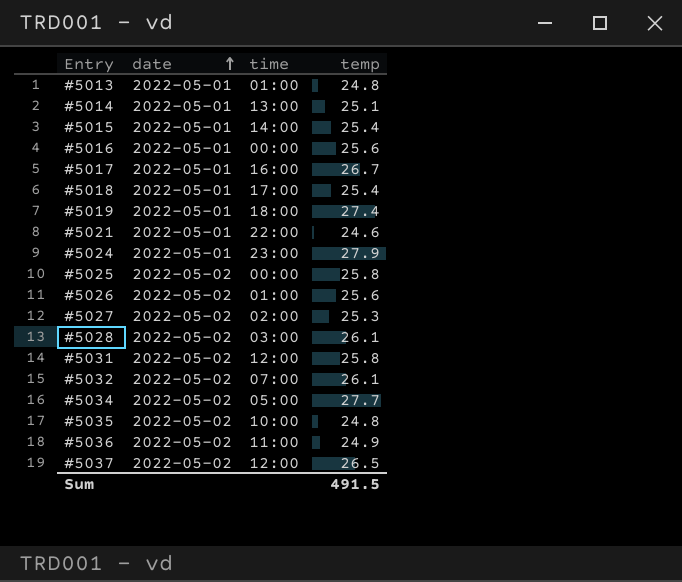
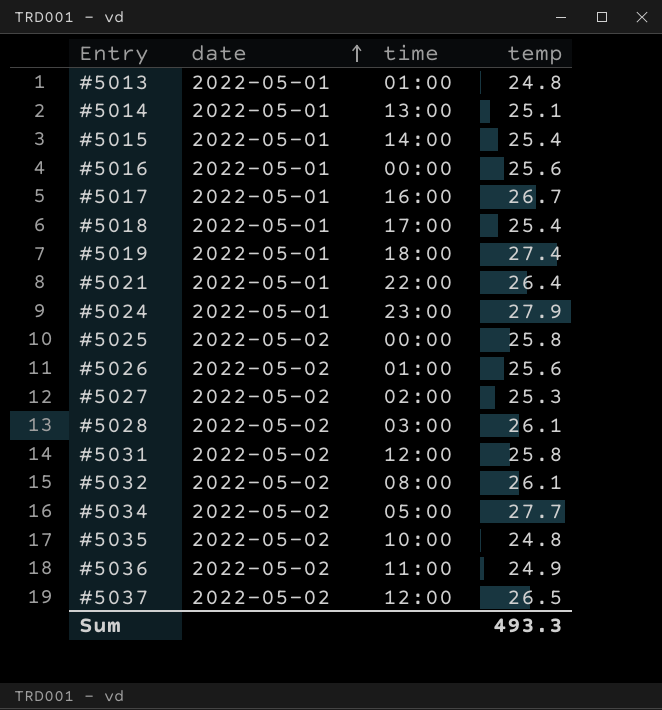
#5021 | temp: 24.6 -> 26.4
#5032 | time: 07:00 -> 08:00
Sum | temp: 491.5 -> 493.3

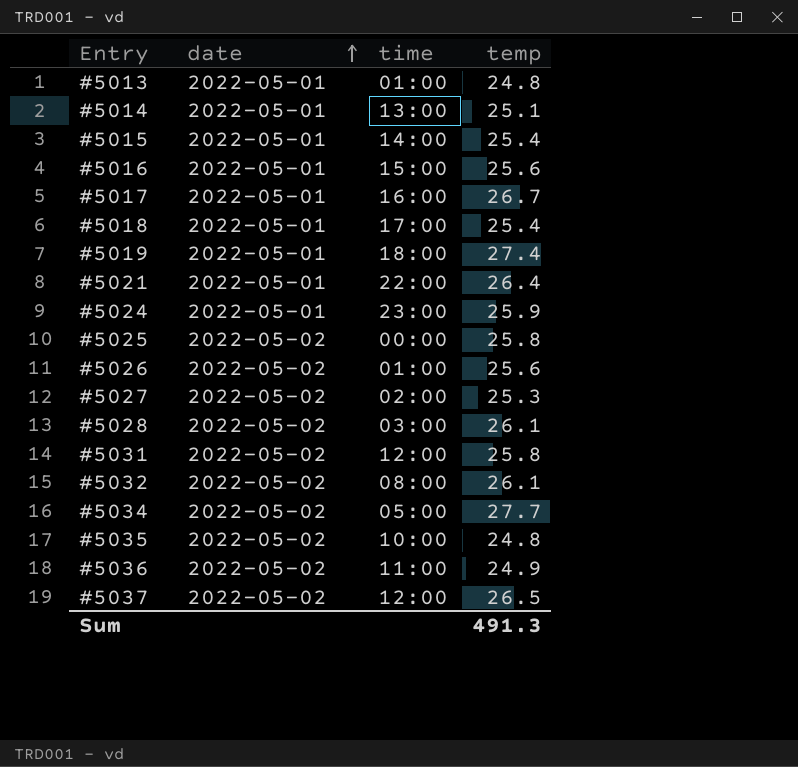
#5016 | time: 00:00 -> 15:00
#5024 | temp: 27.9 -> 25.9
Sum | temp: 493.3 -> 491.3

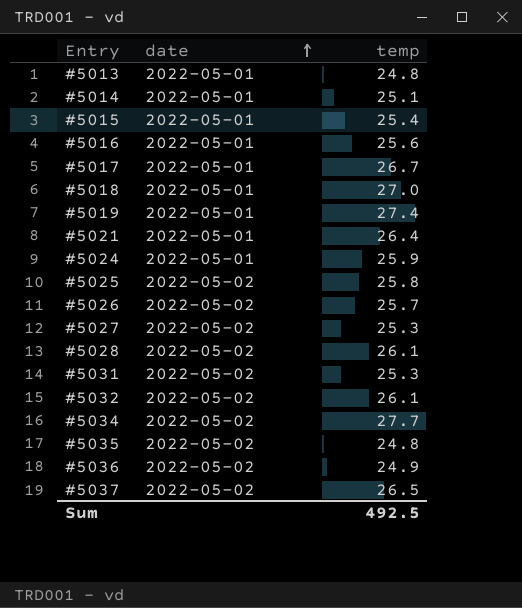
column time | position: 3 -> none
#5018 | temp: 25.4 -> 27.0
#5026 | temp: 25.6 -> 25.7
#5031 | temp: 25.8 -> 25.3
Sum | temp: 491.3 -> 492.5

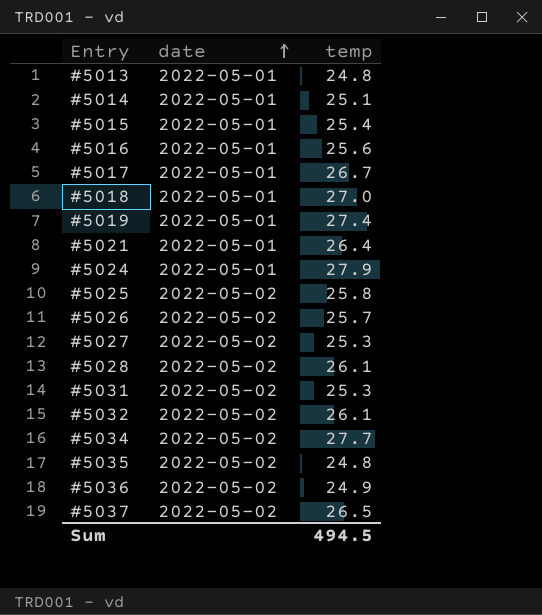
#5024 | temp: 25.9 -> 27.9
Sum | temp: 492.5 -> 494.5

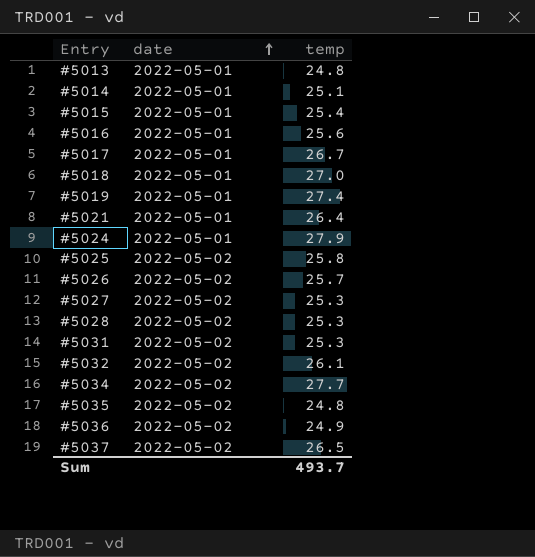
#5028 | temp: 26.1 -> 25.3
Sum | temp: 494.5 -> 493.7

